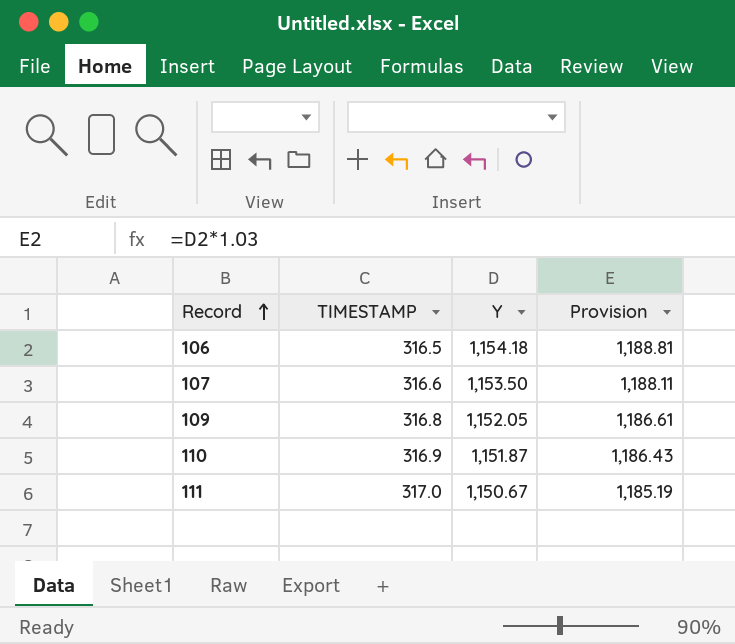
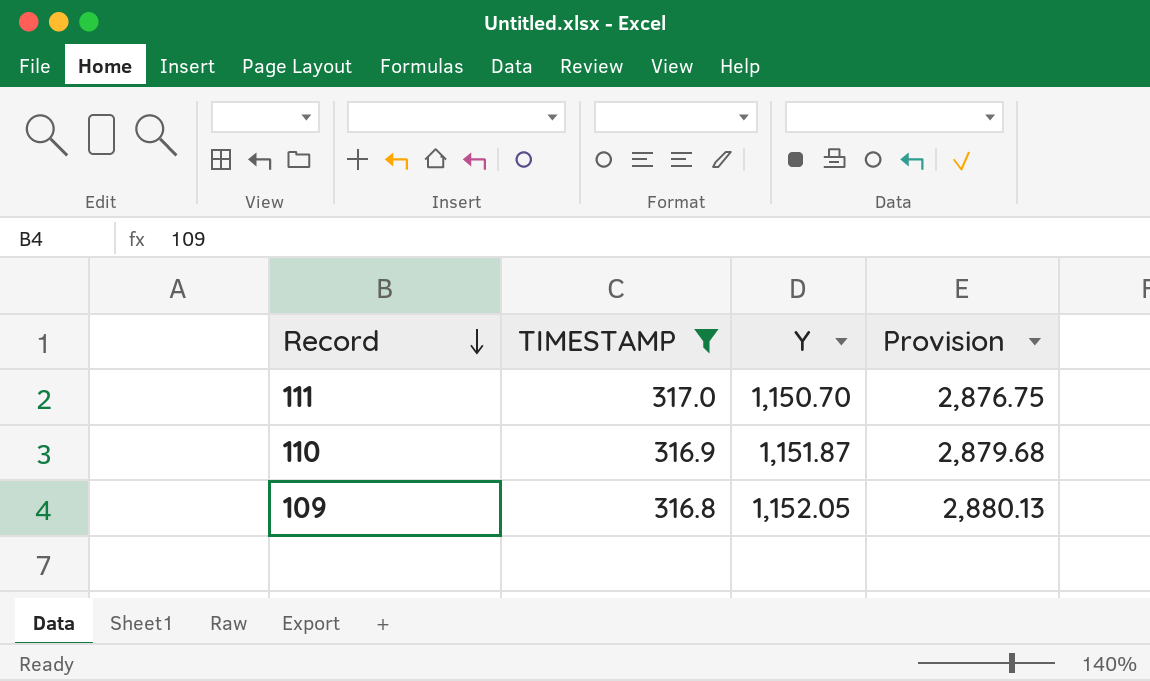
filter: none -> TIMESTAMP >= 316.8
row order: Record ascending -> Record descending
column Provision | formula: [Y] * 1.03 -> [Y] * 2.5
111 | Y: 1,150.67 -> 1,150.70

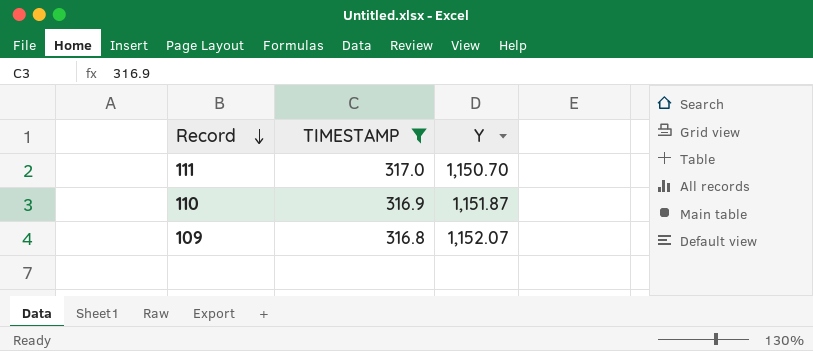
column Provision | formula: [Y] * 2.5 -> none
109 | Y: 1,152.05 -> 1,152.07

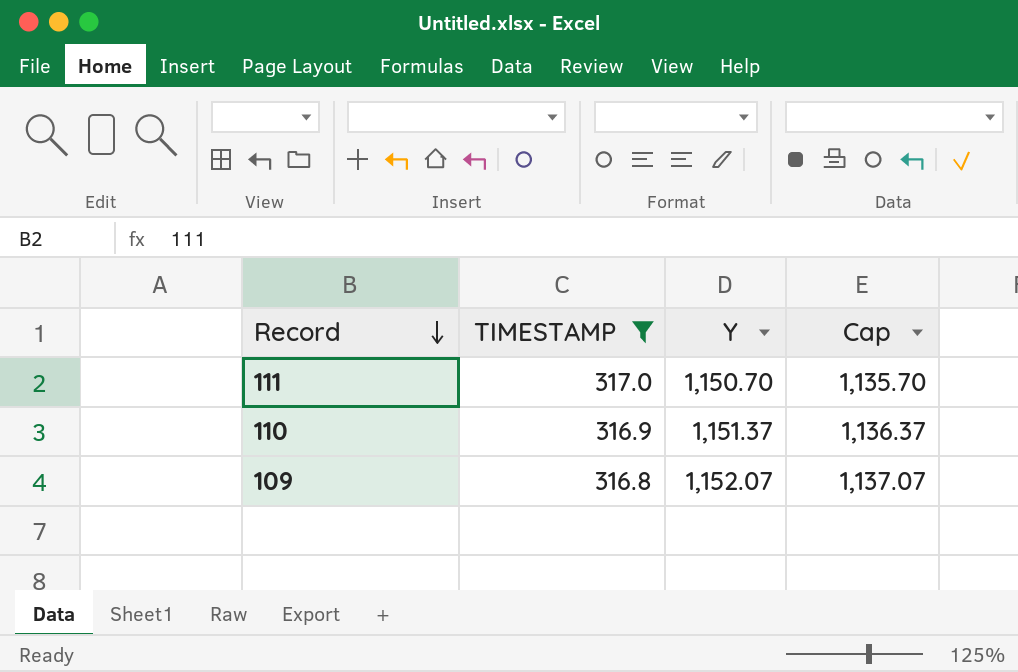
column Cap | formula: none -> [Y] - 15
110 | Y: 1,151.87 -> 1,151.37

